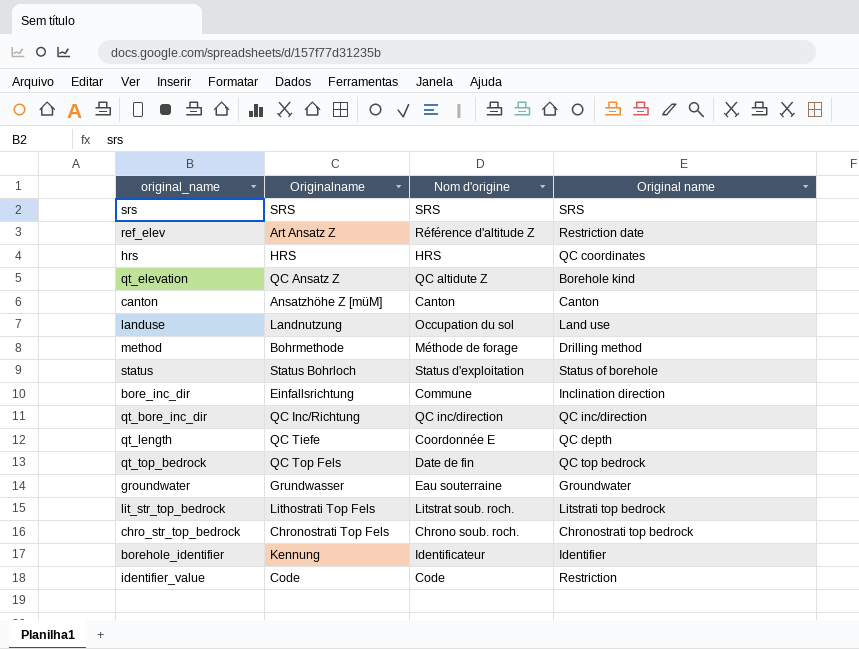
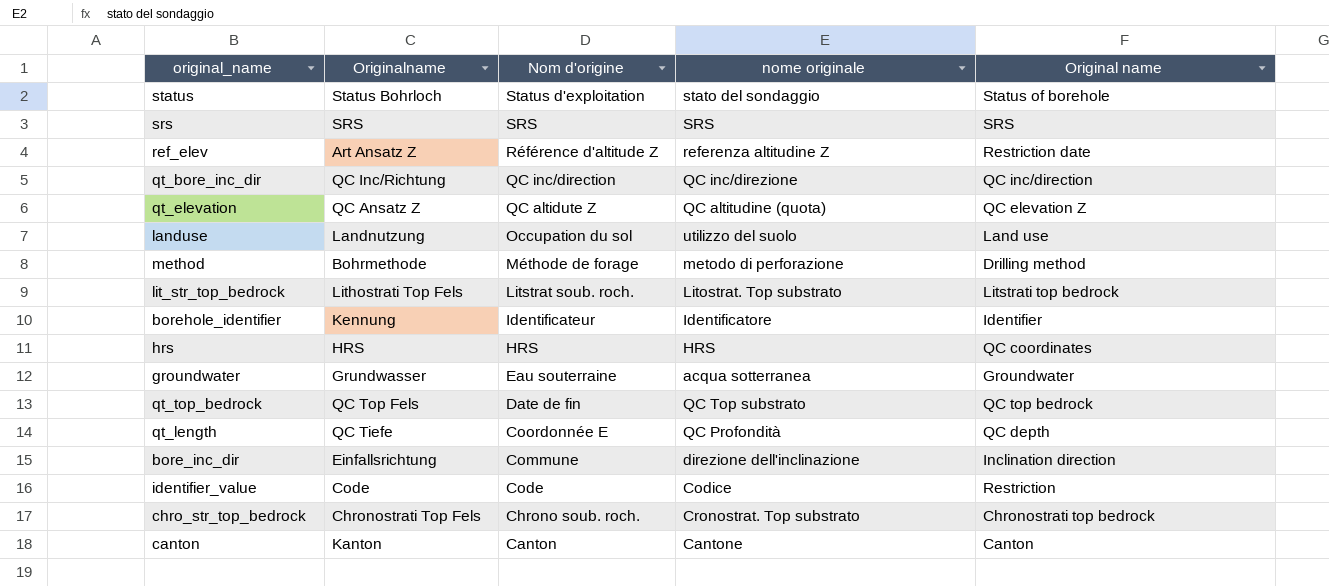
row order: none -> Nom d'origine descending
column nome originale | position: none -> 4
qt_elevation | Original name: Borehole kind -> QC elevation Z
canton | Originalname: Ansatzhöhe Z [müM] -> Kanton

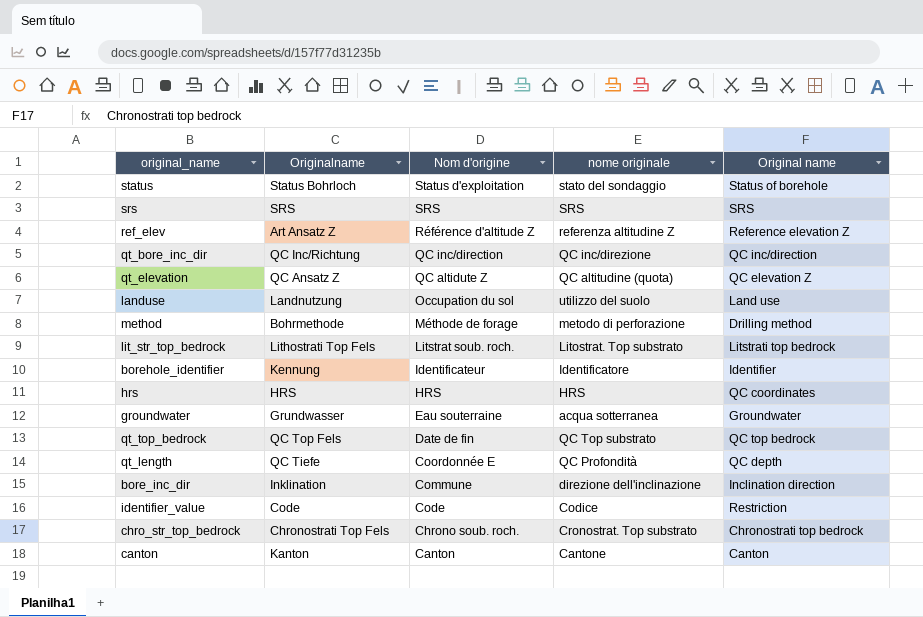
ref_elev | Original name: Restriction date -> Reference elevation Z
bore_inc_dir | Originalname: Einfallsrichtung -> Inklination

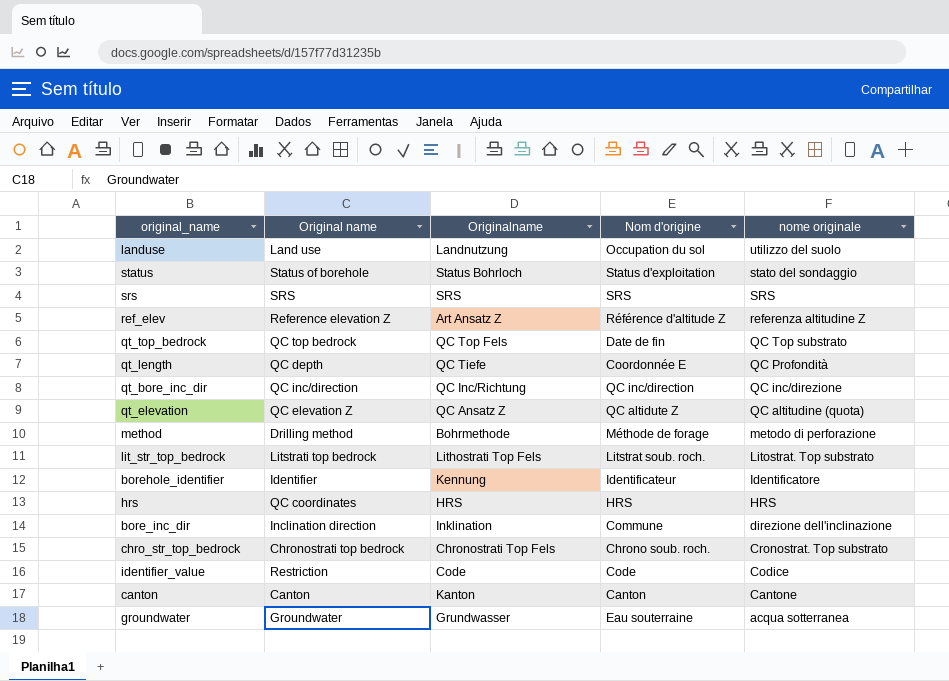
row order: Nom d'origine descending -> nome originale descending
column Original name | position: 5 -> 2

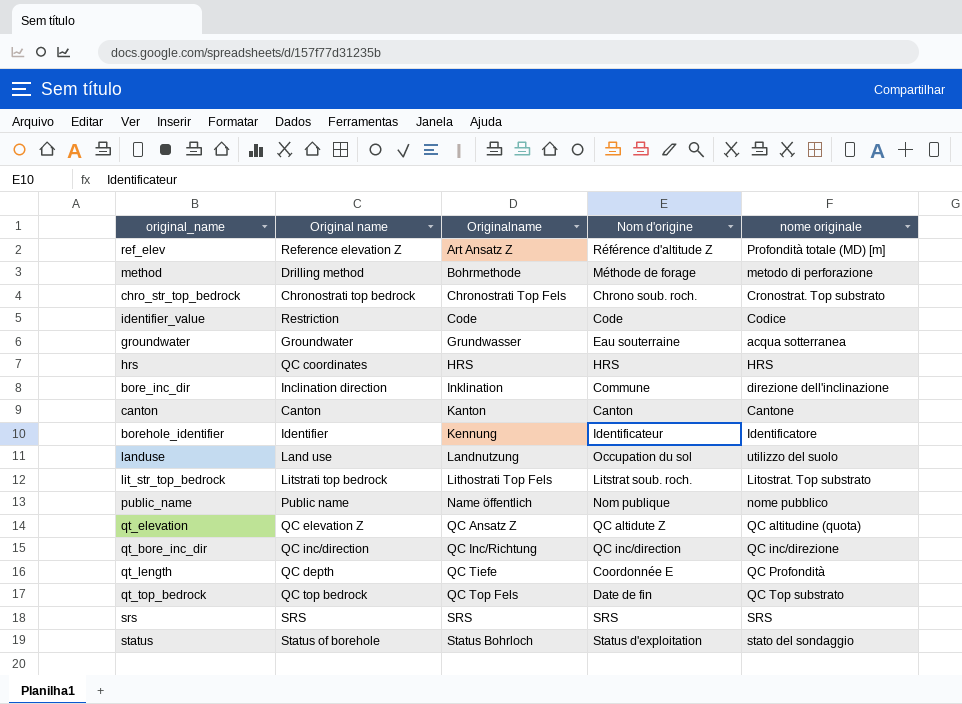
row order: nome originale descending -> Originalname ascending
ref_elev | nome originale: referenza altitudine Z -> Profondità totale (MD) [m]
row public_name: none -> Public name | Name öffentlich | Nom publique | nome pubblico

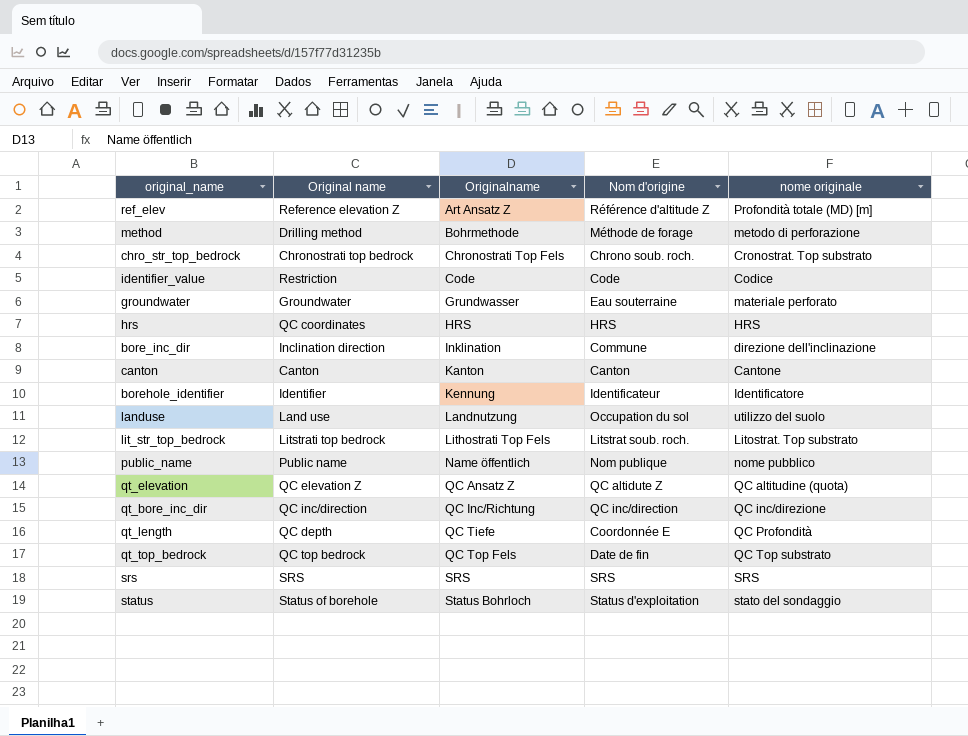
groundwater | nome originale: acqua sotterranea -> materiale perforato

